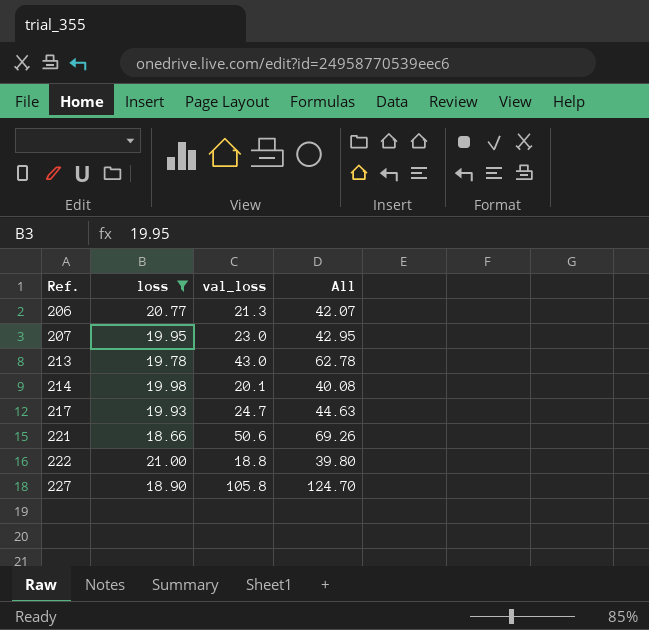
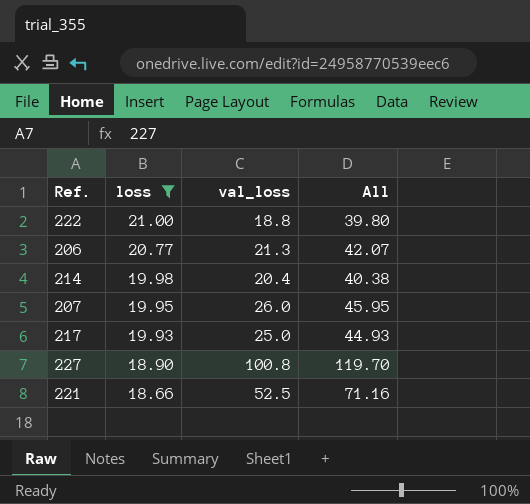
row order: Ref. ascending -> loss descending
row 213: 19.78 | 43.0 | 62.78 -> none
214 | val_loss: 20.1 -> 20.4
214 | All: 40.08 -> 40.38
207 | val_loss: 23.0 -> 26.0
207 | All: 42.95 -> 45.95
217 | val_loss: 24.7 -> 25.0
217 | All: 44.63 -> 44.93
227 | val_loss: 105.8 -> 100.8
227 | All: 124.70 -> 119.70
221 | val_loss: 50.6 -> 52.5
221 | All: 69.26 -> 71.16

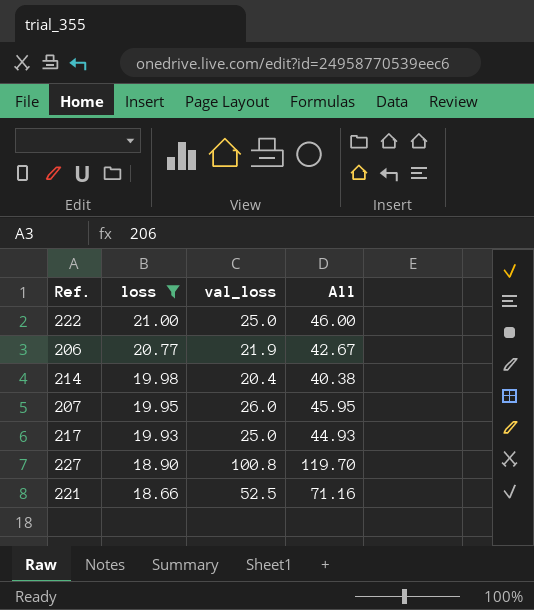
222 | val_loss: 18.8 -> 25.0
222 | All: 39.80 -> 46.00
206 | val_loss: 21.3 -> 21.9
206 | All: 42.07 -> 42.67

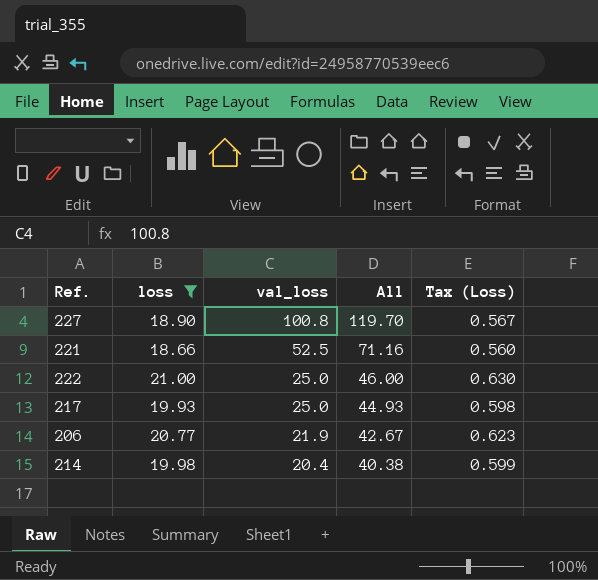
row order: loss descending -> val_loss descending
column Tax (Loss) | formula: none -> [loss] * 0.03
row 207: 19.95 | 26.0 | 45.95 -> none

